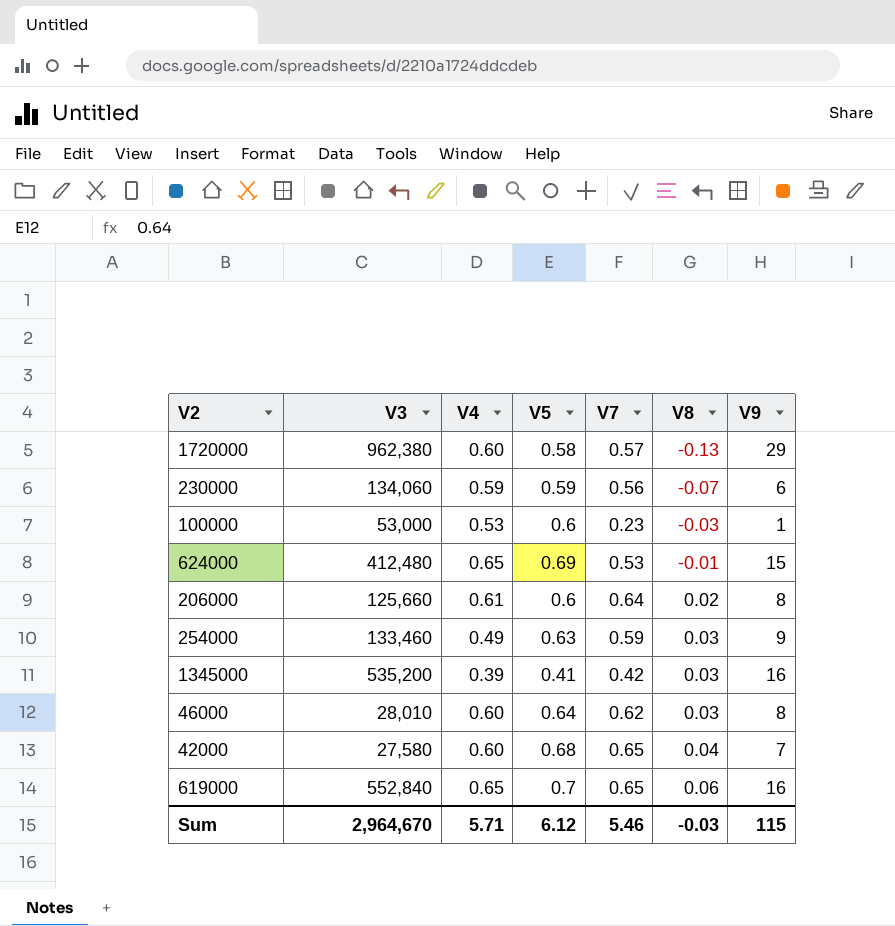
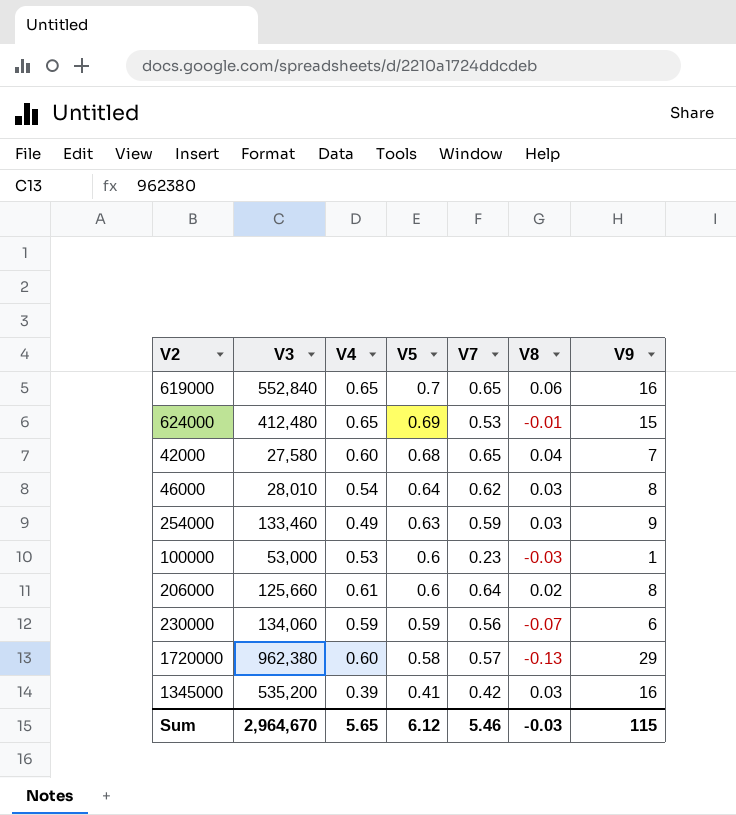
row order: V8 ascending -> V5 descending
46000 | V4: 0.60 -> 0.54
Sum | V4: 5.71 -> 5.65

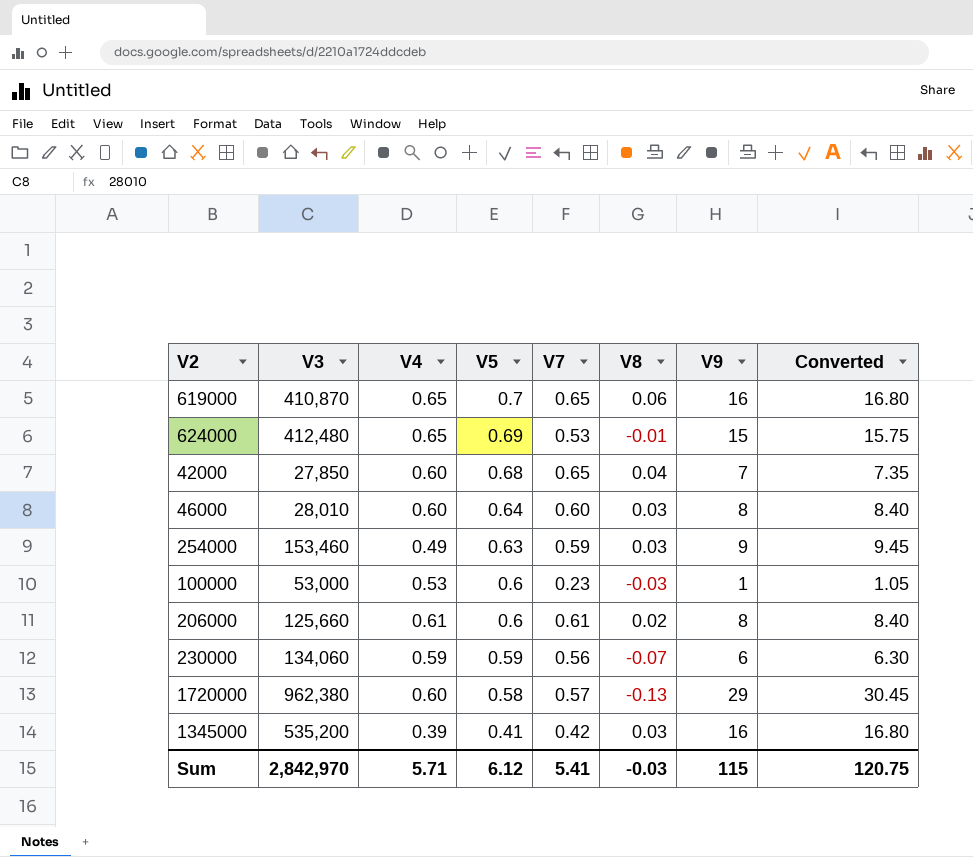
column Converted | formula: none -> [V9] * 1.05
619000 | V3: 552,840 -> 410,870
42000 | V3: 27,580 -> 27,850
46000 | V4: 0.54 -> 0.60
46000 | V7: 0.62 -> 0.60
254000 | V3: 133,460 -> 153,460
206000 | V7: 0.64 -> 0.61
Sum | V3: 2,964,670 -> 2,842,970
Sum | V4: 5.65 -> 5.71
Sum | V7: 5.46 -> 5.41

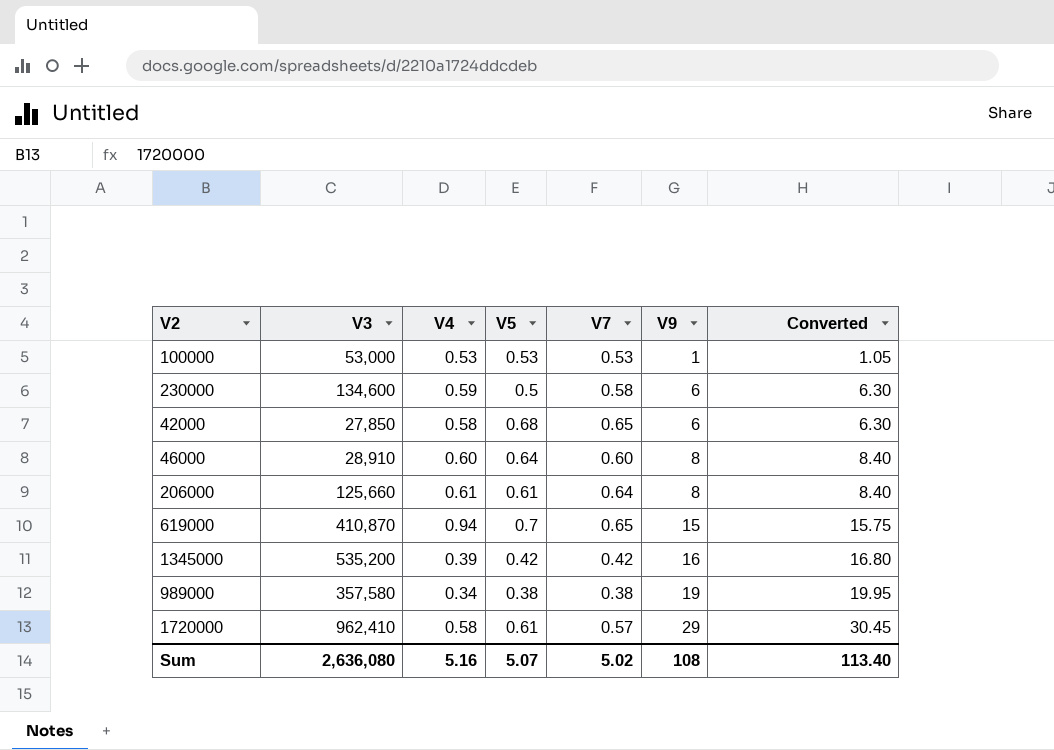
row order: V5 descending -> V9 ascending
column V8 | position: 6 -> none
row 624000: 412,480 | 0.65 | 0.69 | 0.53 | -0.01 | 15 | 15.75 -> none
row 254000: 153,460 | 0.49 | 0.63 | 0.59 | 0.03 | 9 | 9.45 -> none
100000 | V5: 0.6 -> 0.53
100000 | V7: 0.23 -> 0.53
230000 | V3: 134,060 -> 134,600
230000 | V5: 0.59 -> 0.5
230000 | V7: 0.56 -> 0.58
42000 | V4: 0.60 -> 0.58
42000 | V9: 7 -> 6
42000 | Converted: 7.35 -> 6.30
46000 | V3: 28,010 -> 28,910
206000 | V5: 0.6 -> 0.61
206000 | V7: 0.61 -> 0.64
619000 | V4: 0.65 -> 0.94
619000 | V9: 16 -> 15
619000 | Converted: 16.80 -> 15.75
1345000 | V5: 0.41 -> 0.42
row 989000: none -> 357,580 | 0.34 | 0.38 | 0.38 | 19 | 19.95
1720000 | V3: 962,380 -> 962,410
1720000 | V4: 0.60 -> 0.58
1720000 | V5: 0.58 -> 0.61
Sum | V3: 2,842,970 -> 2,636,080
Sum | V4: 5.71 -> 5.16
Sum | V5: 6.12 -> 5.07
Sum | V7: 5.41 -> 5.02
Sum | V9: 115 -> 108
Sum | Converted: 120.75 -> 113.40

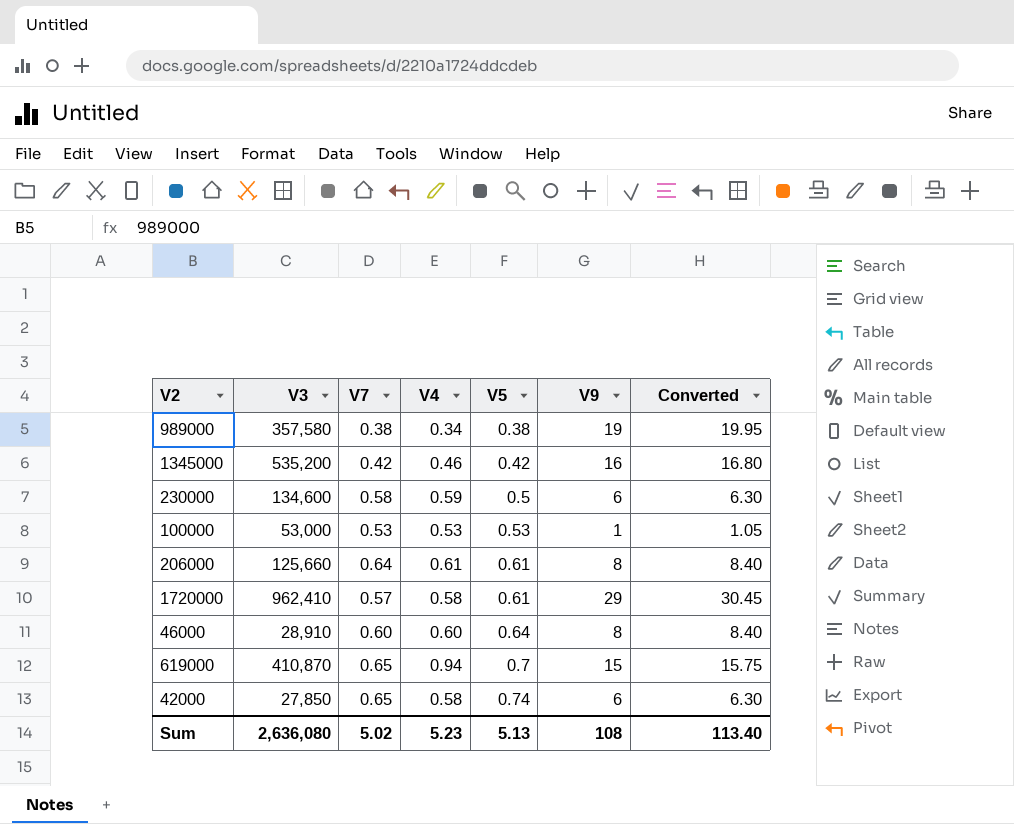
row order: V9 ascending -> V5 ascending
column V7 | position: 5 -> 3
1345000 | V4: 0.39 -> 0.46
42000 | V5: 0.68 -> 0.74
Sum | V4: 5.16 -> 5.23
Sum | V5: 5.07 -> 5.13

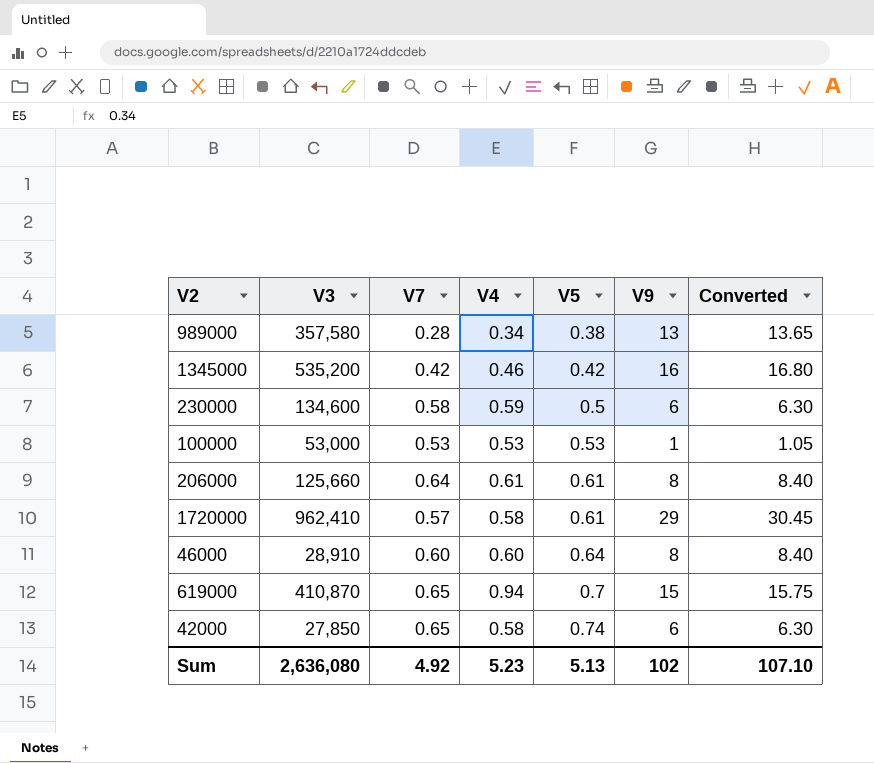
989000 | V7: 0.38 -> 0.28
989000 | V9: 19 -> 13
989000 | Converted: 19.95 -> 13.65
Sum | V7: 5.02 -> 4.92
Sum | V9: 108 -> 102
Sum | Converted: 113.40 -> 107.10

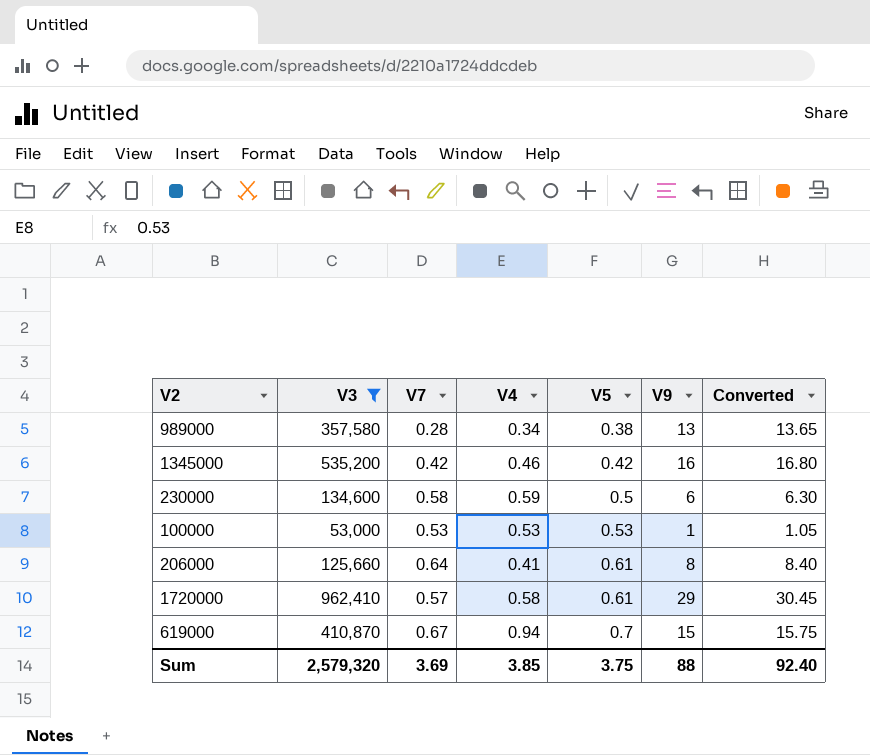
filter: none -> V3 >= 53,000
206000 | V4: 0.61 -> 0.41
619000 | V7: 0.65 -> 0.67
Sum | V3: 2,636,080 -> 2,579,320
Sum | V7: 4.92 -> 3.69
Sum | V4: 5.23 -> 3.85
Sum | V5: 5.13 -> 3.75
Sum | V9: 102 -> 88
Sum | Converted: 107.10 -> 92.40

